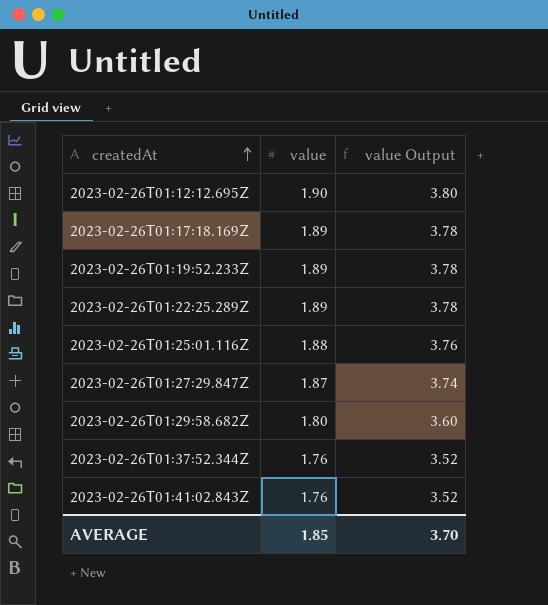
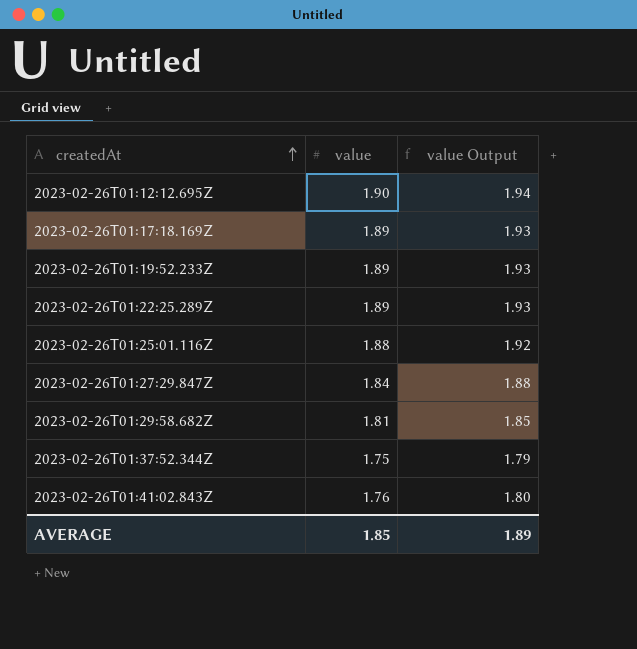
column value Output | formula: [value] * 2 -> [value] * 1.02
2023-02-26T01:27:29.847Z | value: 1.87 -> 1.84
2023-02-26T01:29:58.682Z | value: 1.80 -> 1.81
2023-02-26T01:37:52.344Z | value: 1.76 -> 1.75
AVERAGE | value Output: 3.70 -> 1.89

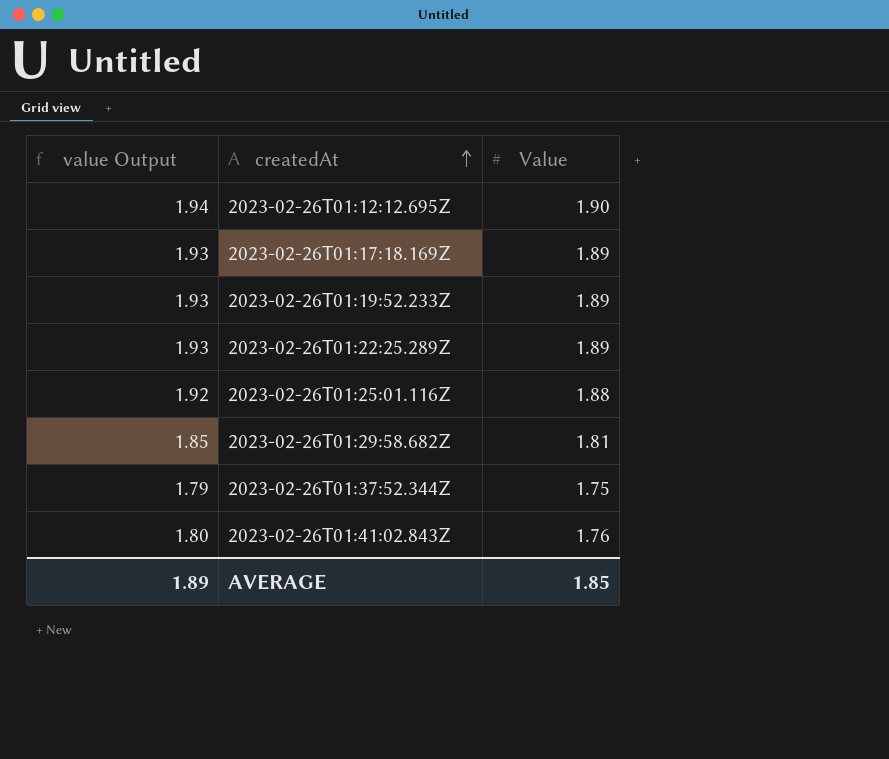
column value Output | position: 3 -> 1
column name: value -> Value
row 2023-02-26T01:27:29.847Z: 1.84 | 1.88 -> none

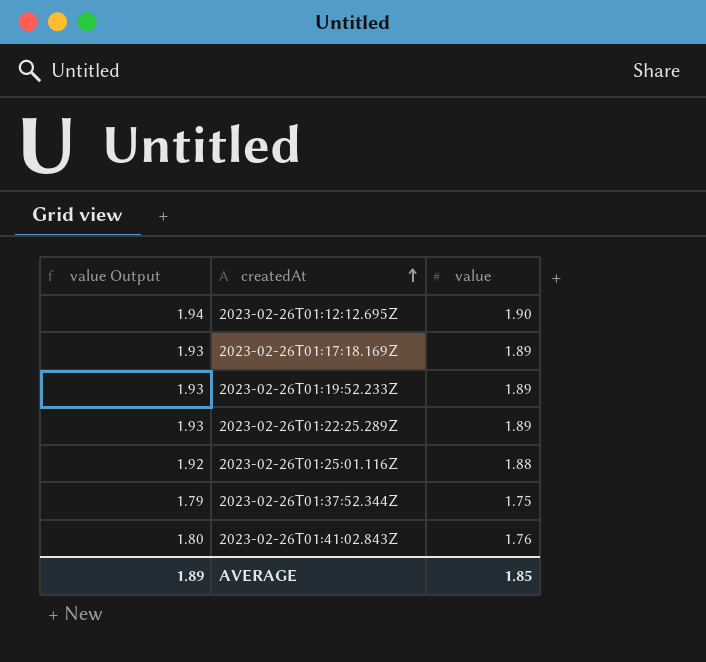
column name: Value -> value
row 2023-02-26T01:29:58.682Z: 1.85 | 1.81 -> none

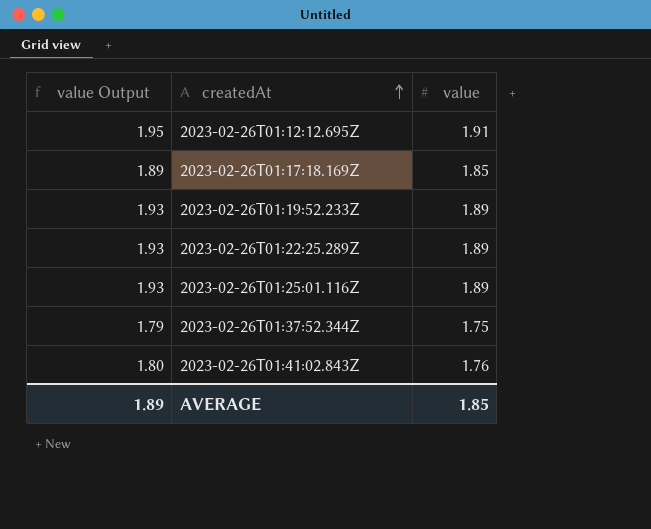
2023-02-26T01:12:12.695Z | value Output: 1.94 -> 1.95
2023-02-26T01:12:12.695Z | value: 1.90 -> 1.91
2023-02-26T01:17:18.169Z | value Output: 1.93 -> 1.89
2023-02-26T01:17:18.169Z | value: 1.89 -> 1.85
2023-02-26T01:25:01.116Z | value Output: 1.92 -> 1.93
2023-02-26T01:25:01.116Z | value: 1.88 -> 1.89

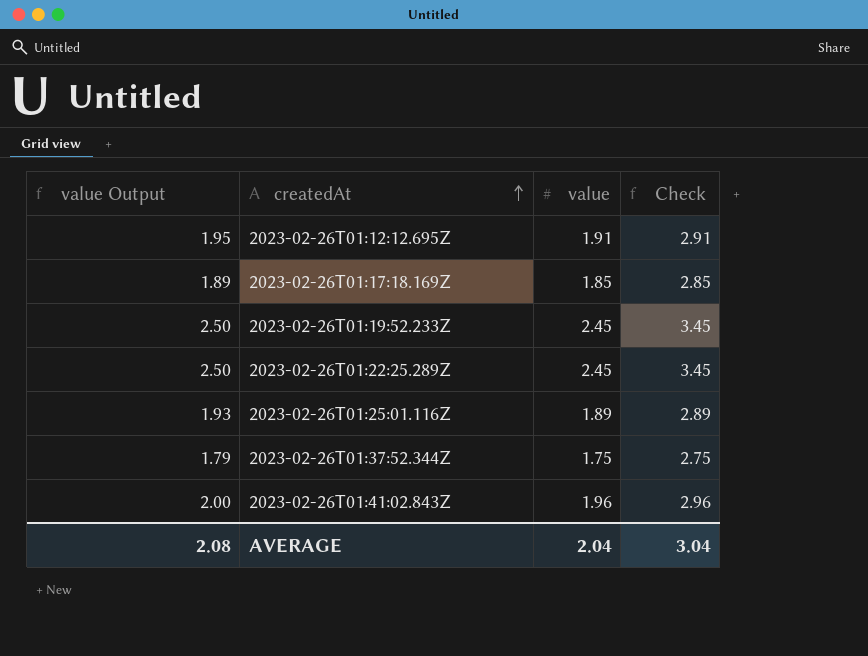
column Check | formula: none -> [value] + 1
2023-02-26T01:19:52.233Z | value Output: 1.93 -> 2.50
2023-02-26T01:19:52.233Z | value: 1.89 -> 2.45
2023-02-26T01:22:25.289Z | value Output: 1.93 -> 2.50
2023-02-26T01:22:25.289Z | value: 1.89 -> 2.45
2023-02-26T01:41:02.843Z | value Output: 1.80 -> 2.00
2023-02-26T01:41:02.843Z | value: 1.76 -> 1.96
AVERAGE | value Output: 1.89 -> 2.08
AVERAGE | value: 1.85 -> 2.04

